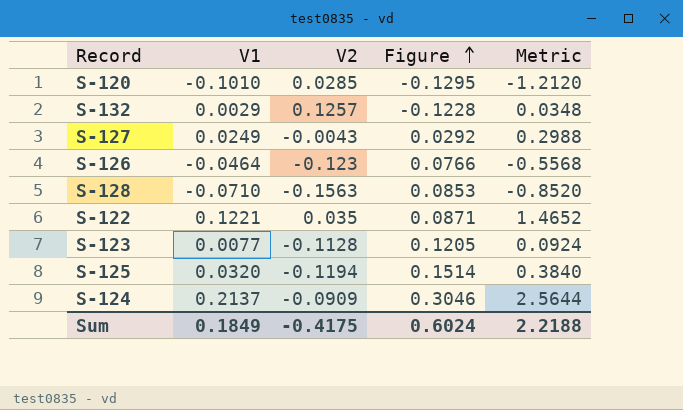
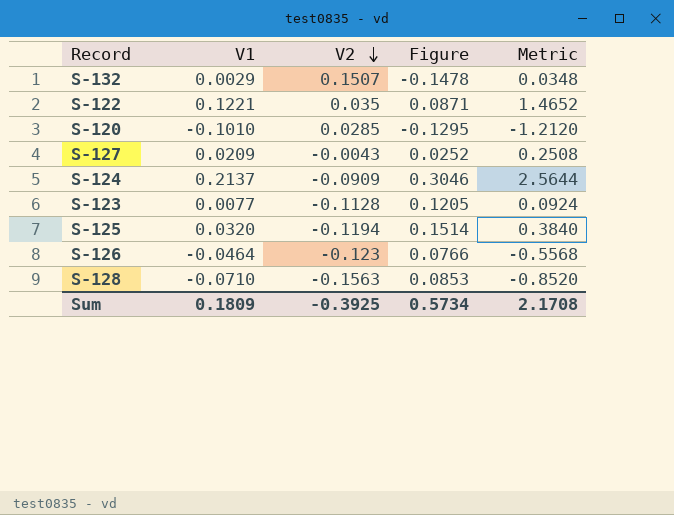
row order: Figure ascending -> V2 descending
S-132 | V2: 0.1257 -> 0.1507
S-132 | Figure: -0.1228 -> -0.1478
S-127 | V1: 0.0249 -> 0.0209
S-127 | Figure: 0.0292 -> 0.0252
S-127 | Metric: 0.2988 -> 0.2508
Sum | V1: 0.1849 -> 0.1809
Sum | V2: -0.4175 -> -0.3925
Sum | Figure: 0.6024 -> 0.5734
Sum | Metric: 2.2188 -> 2.1708

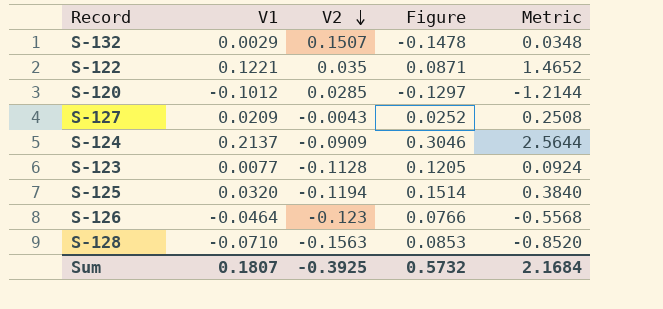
S-120 | V1: -0.1010 -> -0.1012
S-120 | Figure: -0.1295 -> -0.1297
S-120 | Metric: -1.2120 -> -1.2144
Sum | V1: 0.1809 -> 0.1807
Sum | Figure: 0.5734 -> 0.5732
Sum | Metric: 2.1708 -> 2.1684

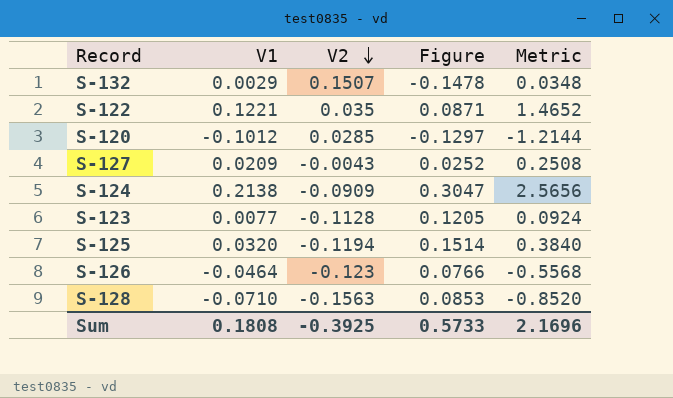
S-124 | V1: 0.2137 -> 0.2138
S-124 | Figure: 0.3046 -> 0.3047
S-124 | Metric: 2.5644 -> 2.5656
Sum | V1: 0.1807 -> 0.1808
Sum | Figure: 0.5732 -> 0.5733
Sum | Metric: 2.1684 -> 2.1696

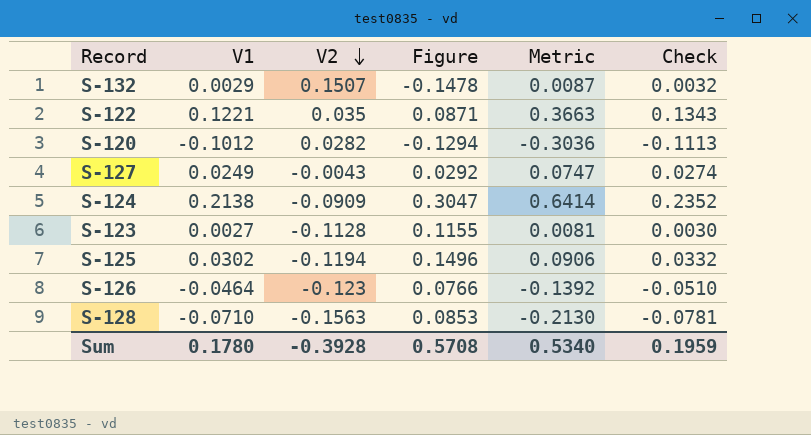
column Metric | formula: [V1] * 12 -> [V1] * 3
column Check | formula: none -> [V1] * 1.1
S-120 | V2: 0.0285 -> 0.0282
S-120 | Figure: -0.1297 -> -0.1294
S-127 | V1: 0.0209 -> 0.0249
S-127 | Figure: 0.0252 -> 0.0292
S-123 | V1: 0.0077 -> 0.0027
S-123 | Figure: 0.1205 -> 0.1155
S-125 | V1: 0.0320 -> 0.0302
S-125 | Figure: 0.1514 -> 0.1496
Sum | V1: 0.1808 -> 0.1780
Sum | V2: -0.3925 -> -0.3928
Sum | Figure: 0.5733 -> 0.5708
Sum | Metric: 2.1696 -> 0.5340

